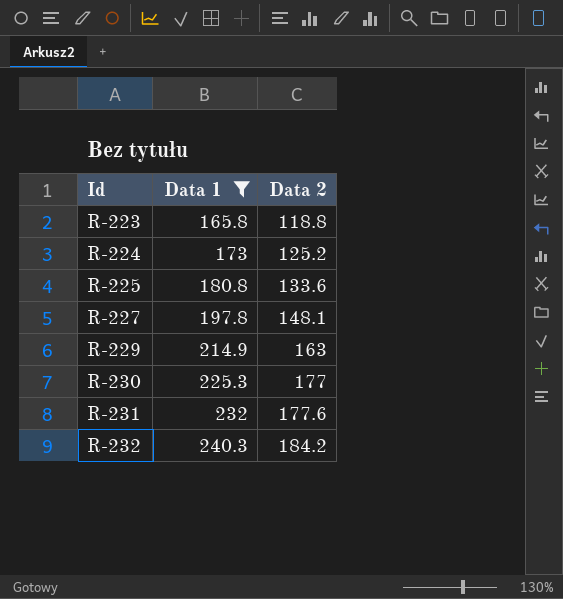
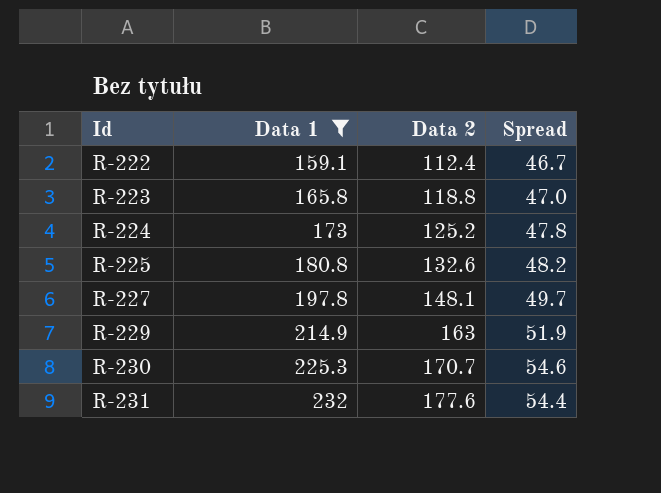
column Spread | formula: none -> [Data 1] - [Data 2]
row R-232: 240.3 | 184.2 -> none
row R-222: none -> 159.1 | 112.4 | 46.7
R-225 | Data 2: 133.6 -> 132.6
R-230 | Data 2: 177 -> 170.7

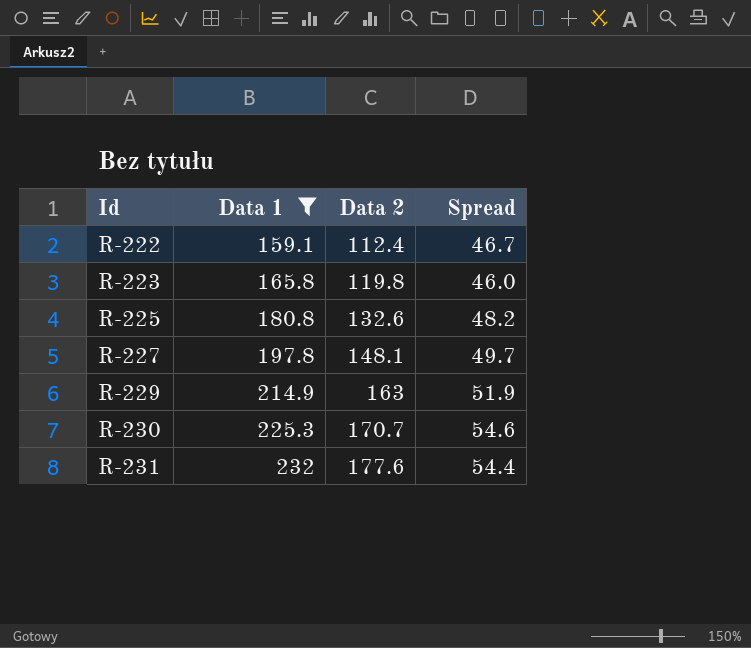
row R-224: 173 | 125.2 | 47.8 -> none
R-223 | Data 2: 118.8 -> 119.8
R-223 | Spread: 47.0 -> 46.0

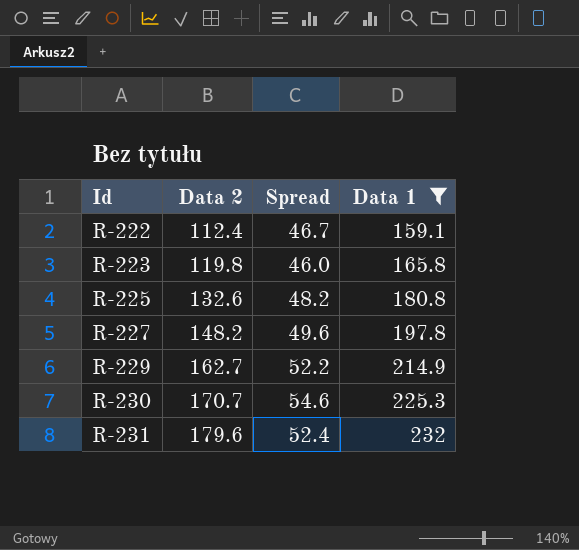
column Data 1 | position: 2 -> 4
R-227 | Data 2: 148.1 -> 148.2
R-227 | Spread: 49.7 -> 49.6
R-229 | Data 2: 163 -> 162.7
R-229 | Spread: 51.9 -> 52.2
R-231 | Data 2: 177.6 -> 179.6
R-231 | Spread: 54.4 -> 52.4

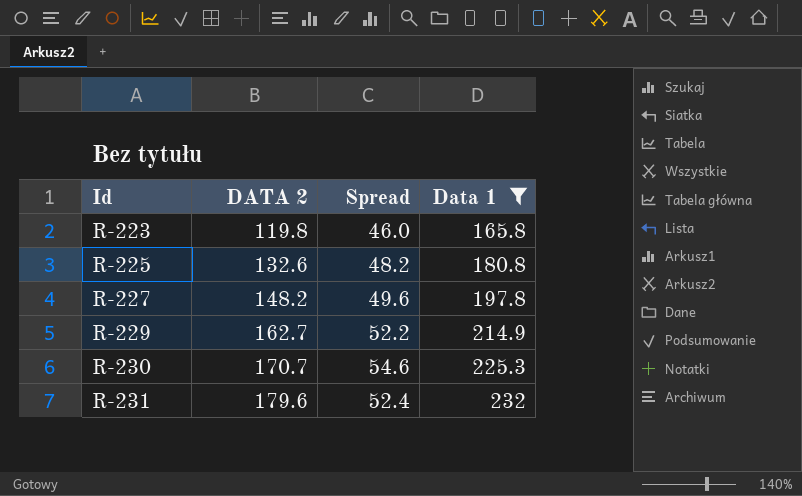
column name: Data 2 -> DATA 2
row R-222: 112.4 | 46.7 | 159.1 -> none

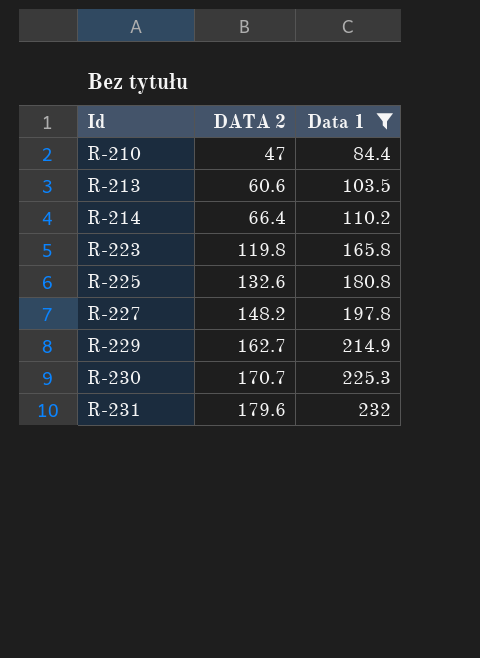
column Spread | formula: [Data 1] - [DATA 2] -> none
row R-210: none -> 47 | 84.4
row R-213: none -> 60.6 | 103.5
row R-214: none -> 66.4 | 110.2

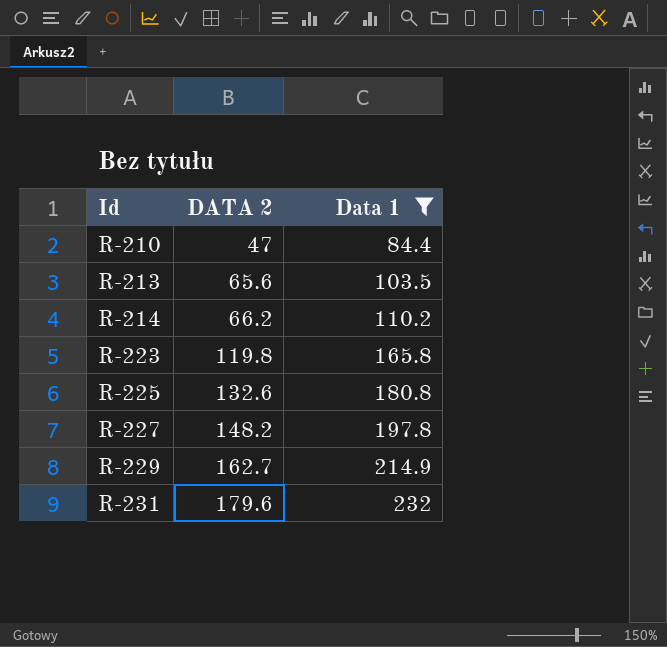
row R-230: 170.7 | 225.3 -> none
R-213 | DATA 2: 60.6 -> 65.6
R-214 | DATA 2: 66.4 -> 66.2

